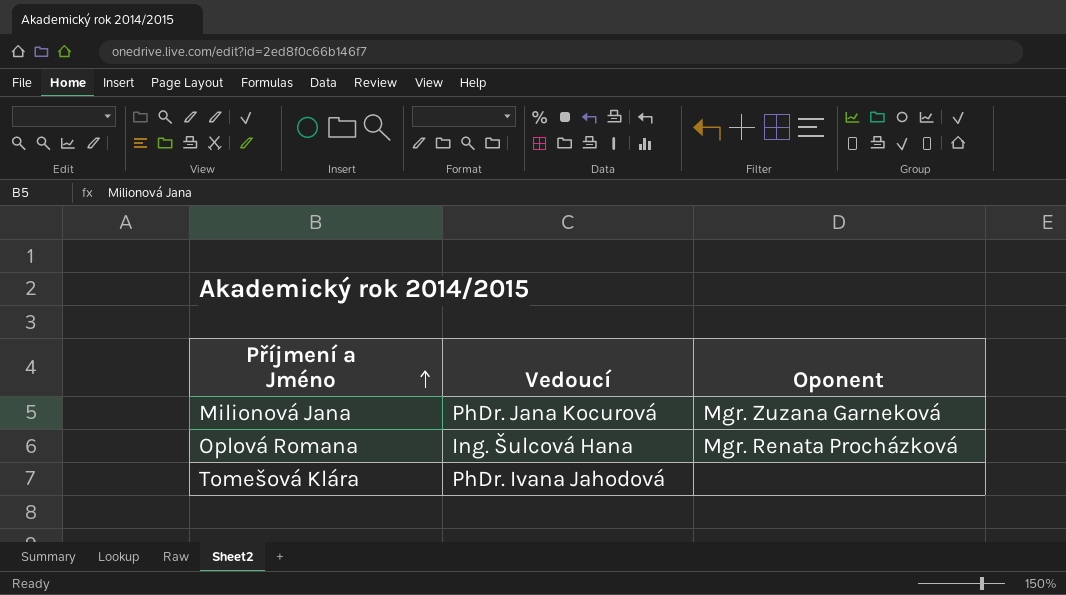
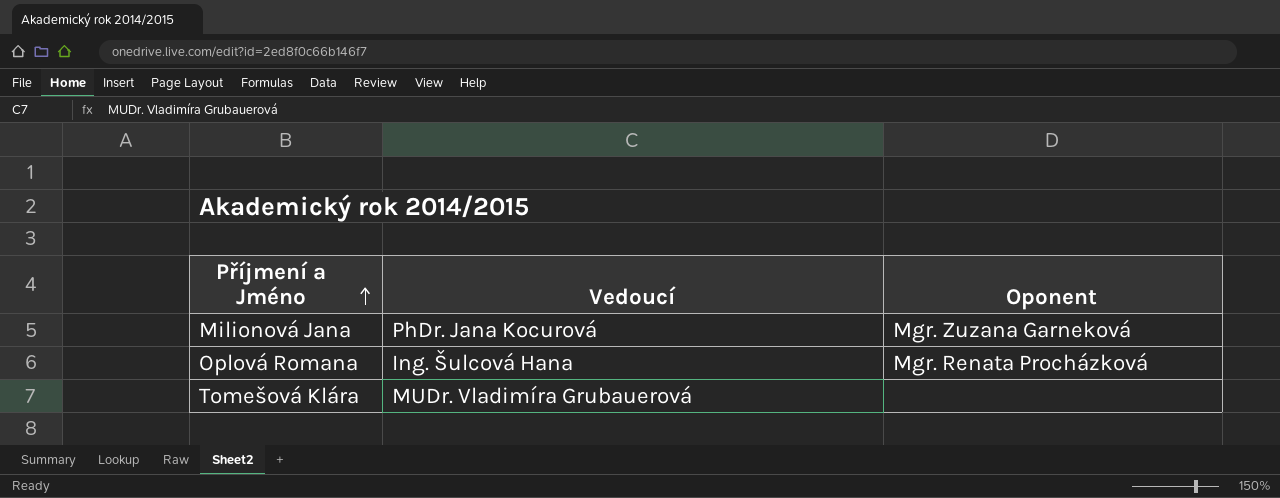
Tomešová Klára | Vedoucí: PhDr. Ivana Jahodová -> MUDr. Vladimíra Grubauerová

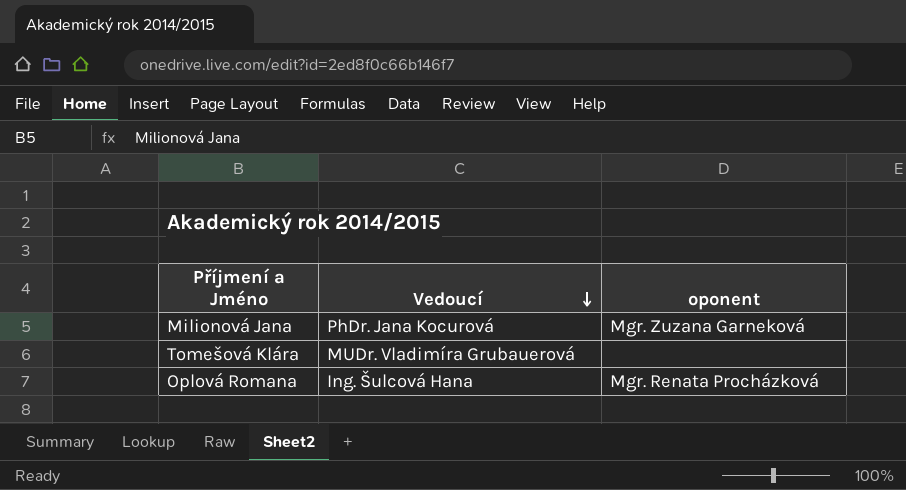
row order: Příjmení a Jméno ascending -> Vedoucí descending
column name: Oponent -> oponent

